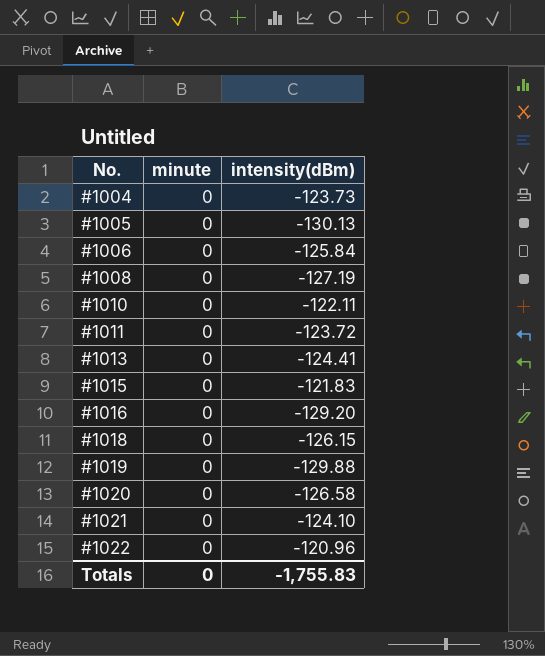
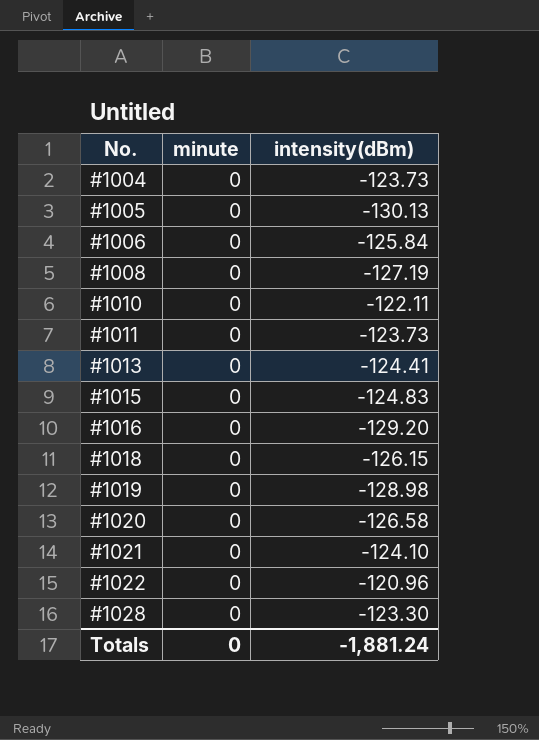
#1011 | intensity(dBm): -123.72 -> -123.73
#1015 | intensity(dBm): -121.83 -> -124.83
#1019 | intensity(dBm): -129.88 -> -128.98
row #1028: none -> 0 | -123.30
Totals | intensity(dBm): -1,755.83 -> -1,881.24

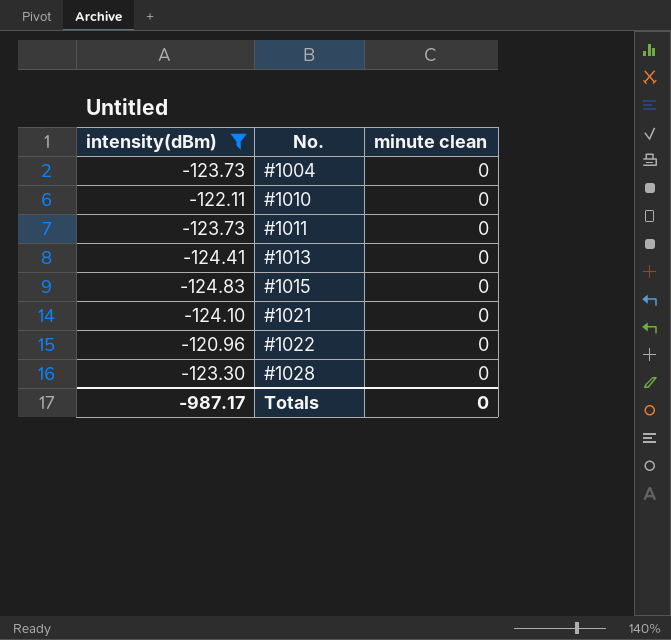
filter: none -> intensity(dBm) >= -124.83
column intensity(dBm) | position: 3 -> 1
column name: minute -> minute clean
Totals | intensity(dBm): -1,881.24 -> -987.17

